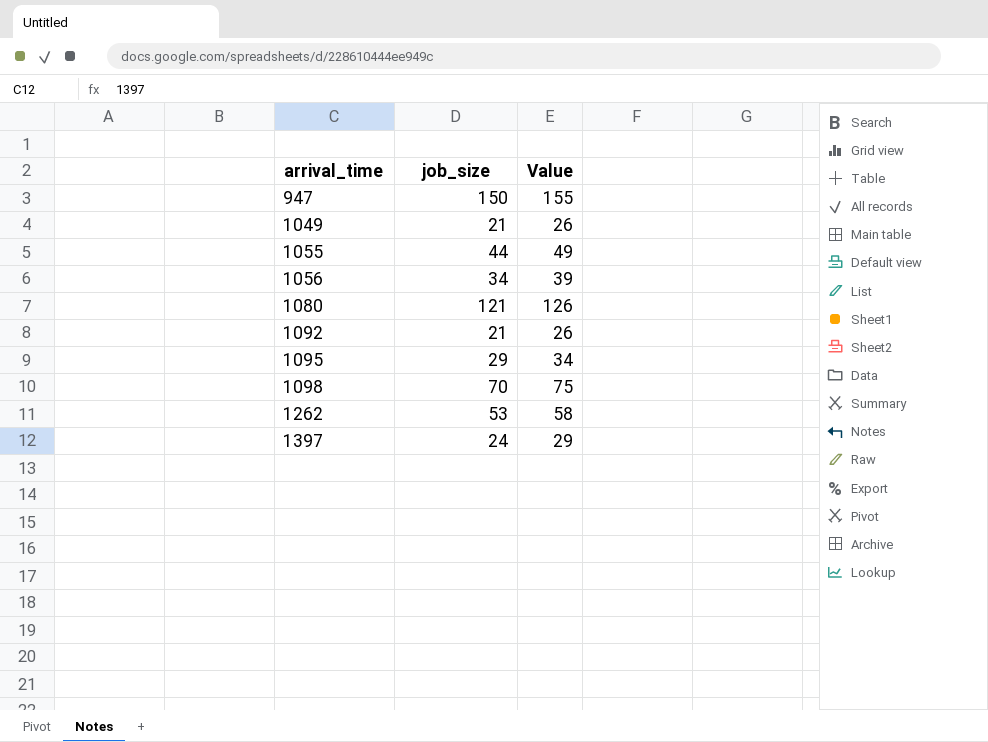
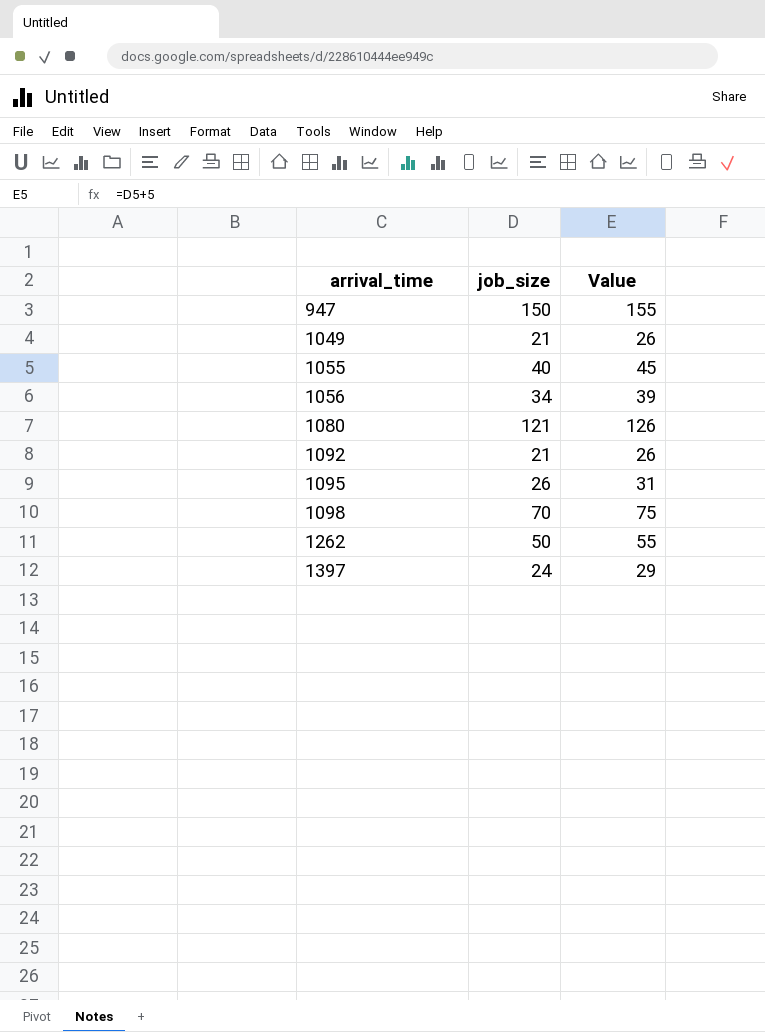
1055 | job_size: 44 -> 40
1055 | Value: 49 -> 45
1095 | job_size: 29 -> 26
1095 | Value: 34 -> 31
1262 | job_size: 53 -> 50
1262 | Value: 58 -> 55

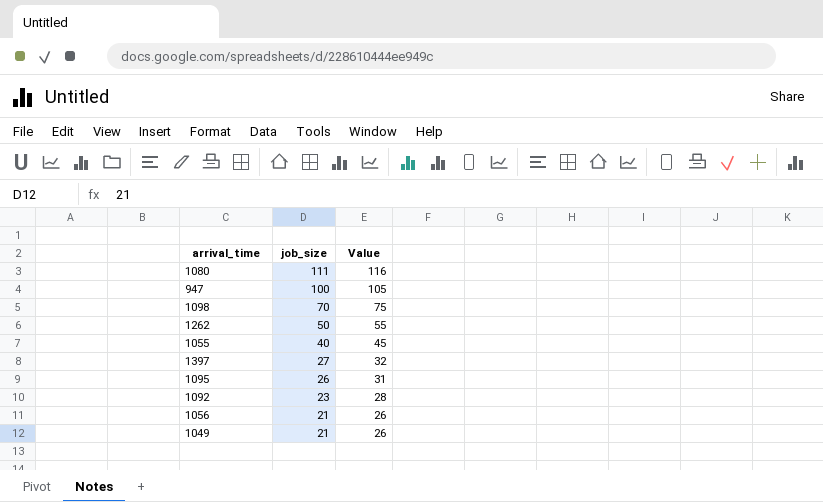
row order: arrival_time ascending -> job_size descending
1080 | job_size: 121 -> 111
1080 | Value: 126 -> 116
947 | job_size: 150 -> 100
947 | Value: 155 -> 105
1397 | job_size: 24 -> 27
1397 | Value: 29 -> 32
1092 | job_size: 21 -> 23
1092 | Value: 26 -> 28
1056 | job_size: 34 -> 21
1056 | Value: 39 -> 26

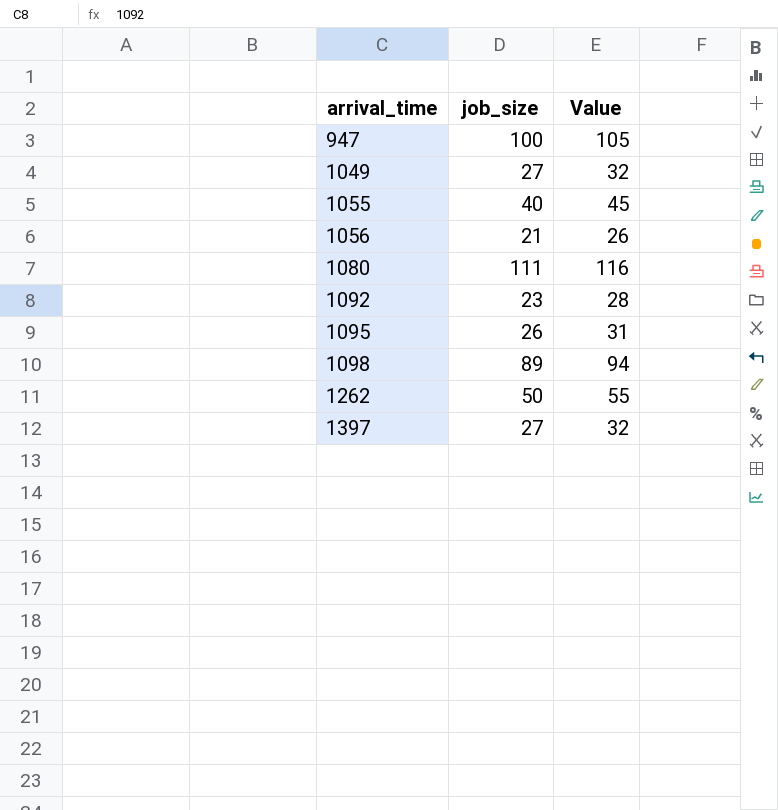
row order: job_size descending -> arrival_time ascending
1049 | job_size: 21 -> 27
1049 | Value: 26 -> 32
1098 | job_size: 70 -> 89
1098 | Value: 75 -> 94

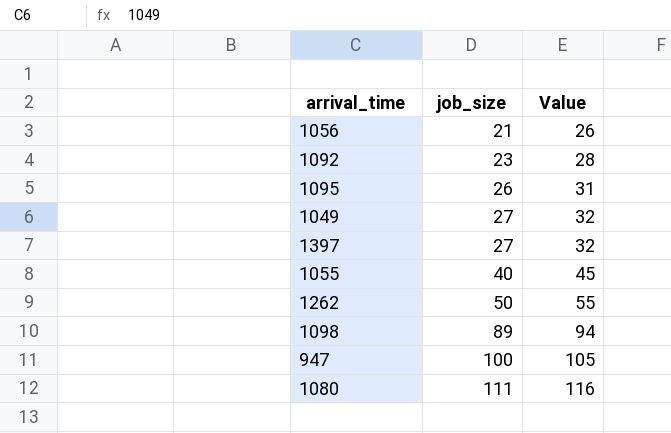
row order: arrival_time ascending -> job_size ascending

